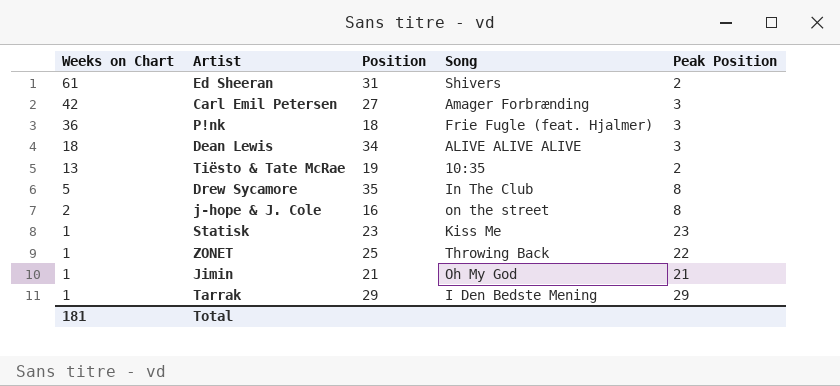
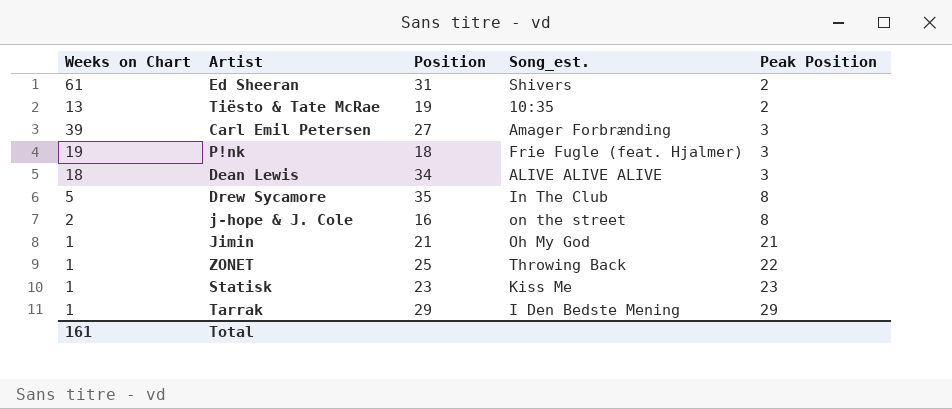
row order: Weeks on Chart descending -> Peak Position ascending
column name: Song -> Song_est.
Carl Emil Petersen | Weeks on Chart: 42 -> 39
P!nk | Weeks on Chart: 36 -> 19
Total | Weeks on Chart: 181 -> 161

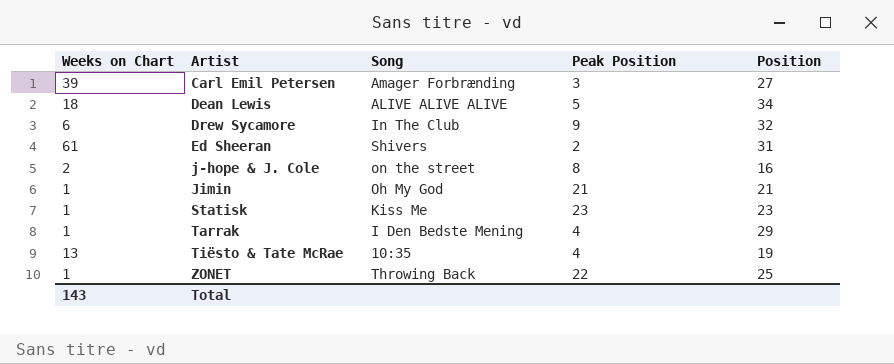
row order: Peak Position ascending -> Artist ascending
column name: Song_est. -> Song
column Position | position: 3 -> 5
row P!nk: 19 | 18 | Frie Fugle (feat. Hjalmer) | 3 -> none
Dean Lewis | Peak Position: 3 -> 5
Drew Sycamore | Weeks on Chart: 5 -> 6
Drew Sycamore | Peak Position: 8 -> 9
Drew Sycamore | Position: 35 -> 32
Tarrak | Peak Position: 29 -> 4
Tiësto & Tate McRae | Peak Position: 2 -> 4
Total | Weeks on Chart: 161 -> 143

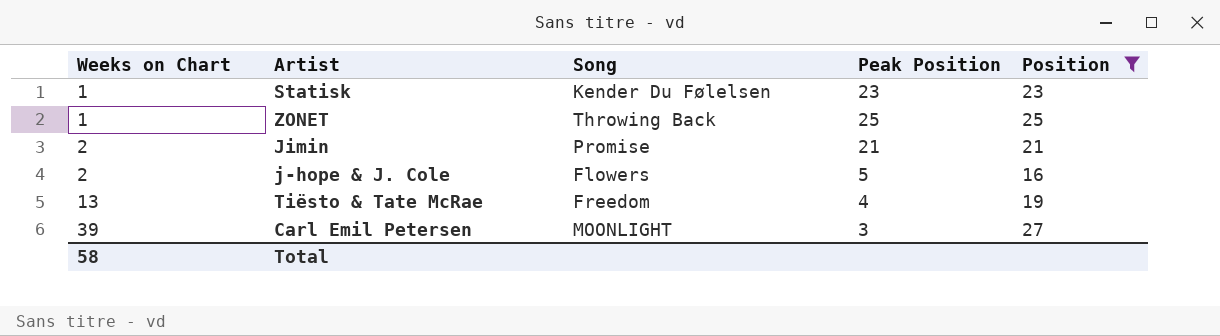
filter: none -> Position <= 27
row order: Artist ascending -> Weeks on Chart ascending
Statisk | Song: Kiss Me -> Kender Du Følelsen
ZONET | Peak Position: 22 -> 25
Jimin | Weeks on Chart: 1 -> 2
Jimin | Song: Oh My God -> Promise
j-hope & J. Cole | Song: on the street -> Flowers
j-hope & J. Cole | Peak Position: 8 -> 5
Tiësto & Tate McRae | Song: 10:35 -> Freedom
Carl Emil Petersen | Song: Amager Forbrænding -> MOONLIGHT
Total | Weeks on Chart: 143 -> 58

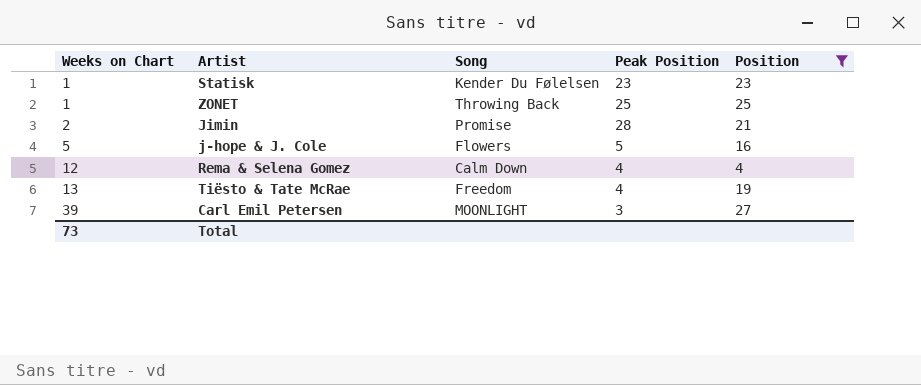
Jimin | Peak Position: 21 -> 28
j-hope & J. Cole | Weeks on Chart: 2 -> 5
row Rema & Selena Gomez: none -> 12 | Calm Down | 4 | 4
Total | Weeks on Chart: 58 -> 73

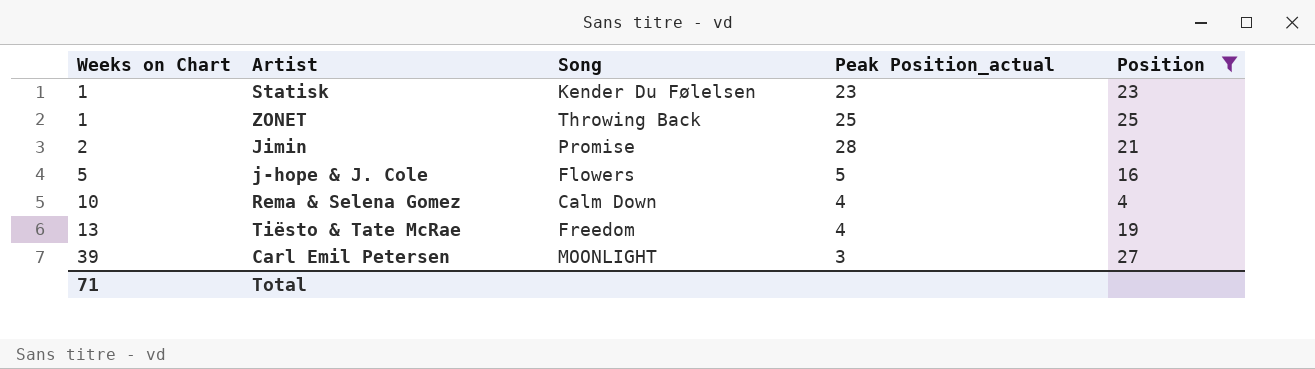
column name: Peak Position -> Peak Position_actual
Rema & Selena Gomez | Weeks on Chart: 12 -> 10
Total | Weeks on Chart: 73 -> 71

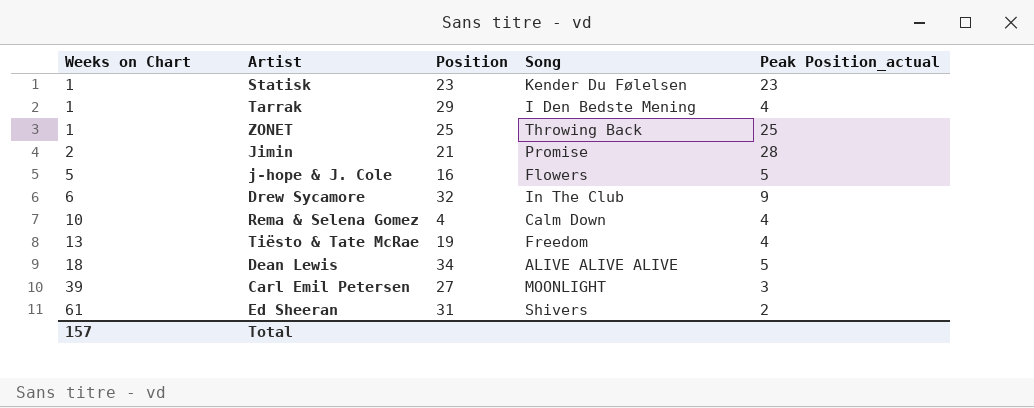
filter: Position <= 27 -> none
column Position | position: 5 -> 3
Total | Weeks on Chart: 71 -> 157

